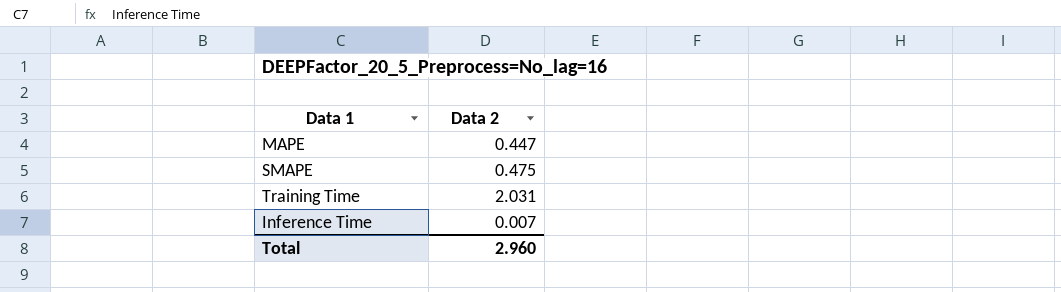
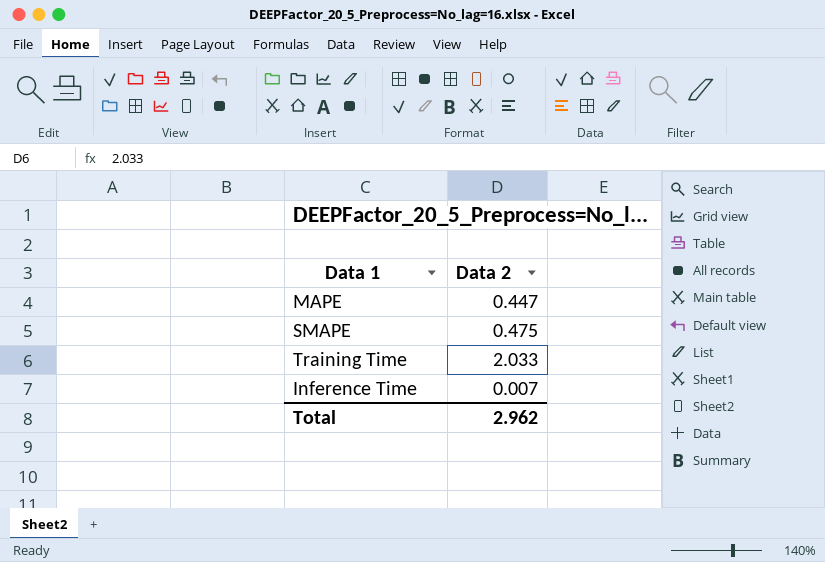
Training Time | Data 2: 2.031 -> 2.033
Total | Data 2: 2.960 -> 2.962

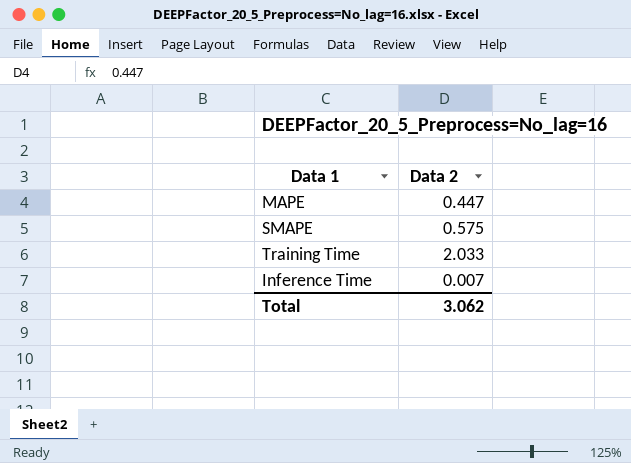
SMAPE | Data 2: 0.475 -> 0.575
Total | Data 2: 2.962 -> 3.062

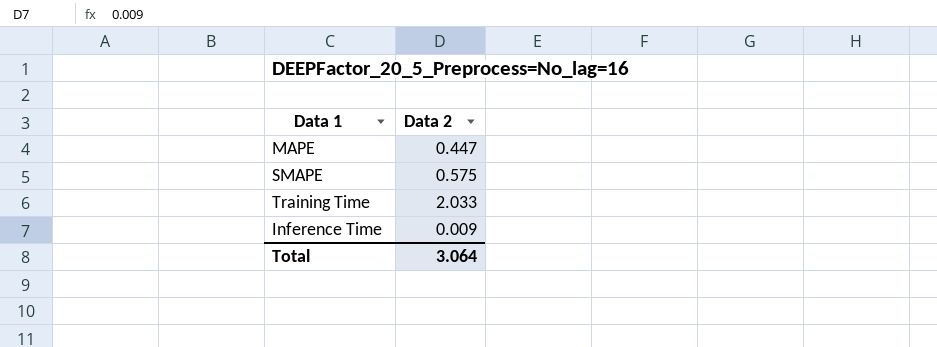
Inference Time | Data 2: 0.007 -> 0.009
Total | Data 2: 3.062 -> 3.064

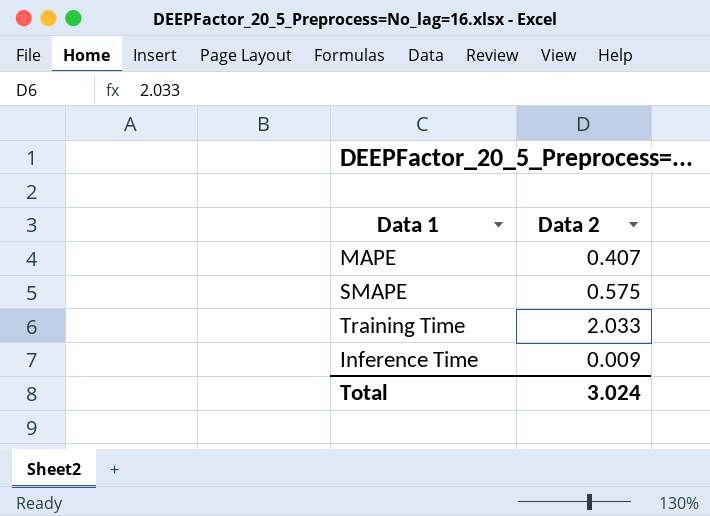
MAPE | Data 2: 0.447 -> 0.407
Total | Data 2: 3.064 -> 3.024

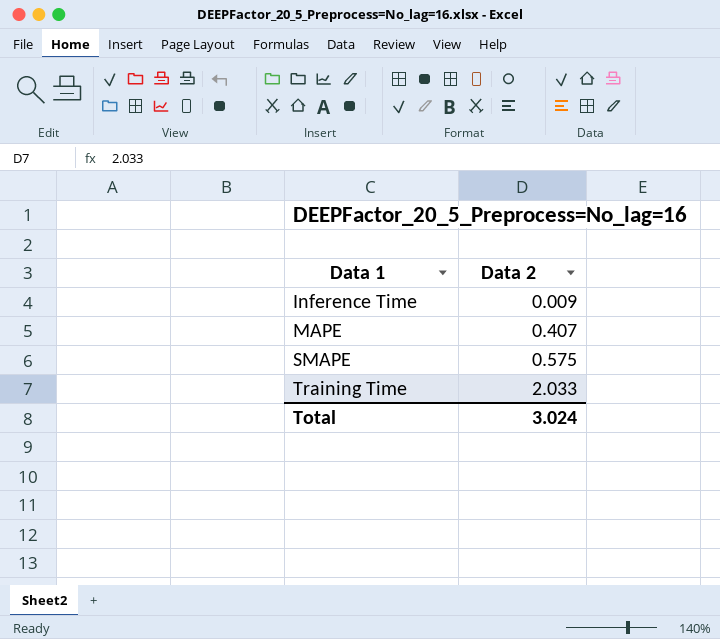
row order: none -> Data 1 ascending

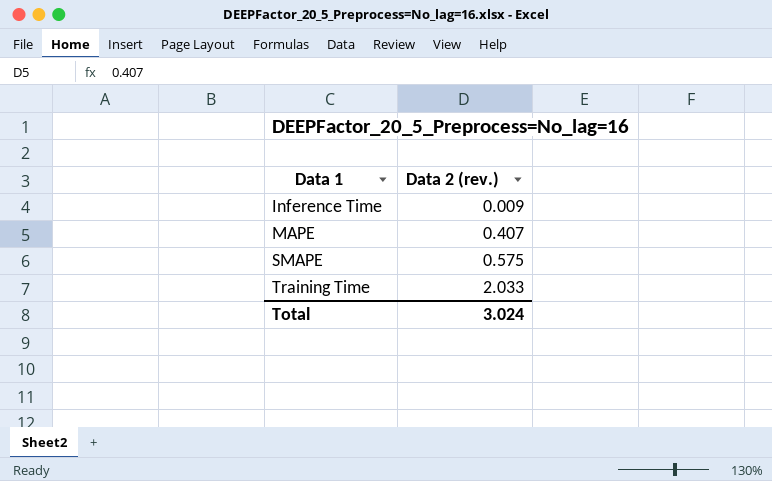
column name: Data 2 -> Data 2 (rev.)

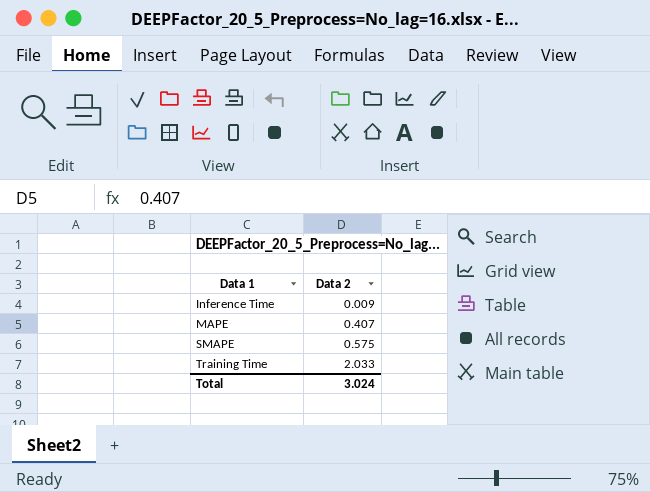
column name: Data 2 (rev.) -> Data 2

